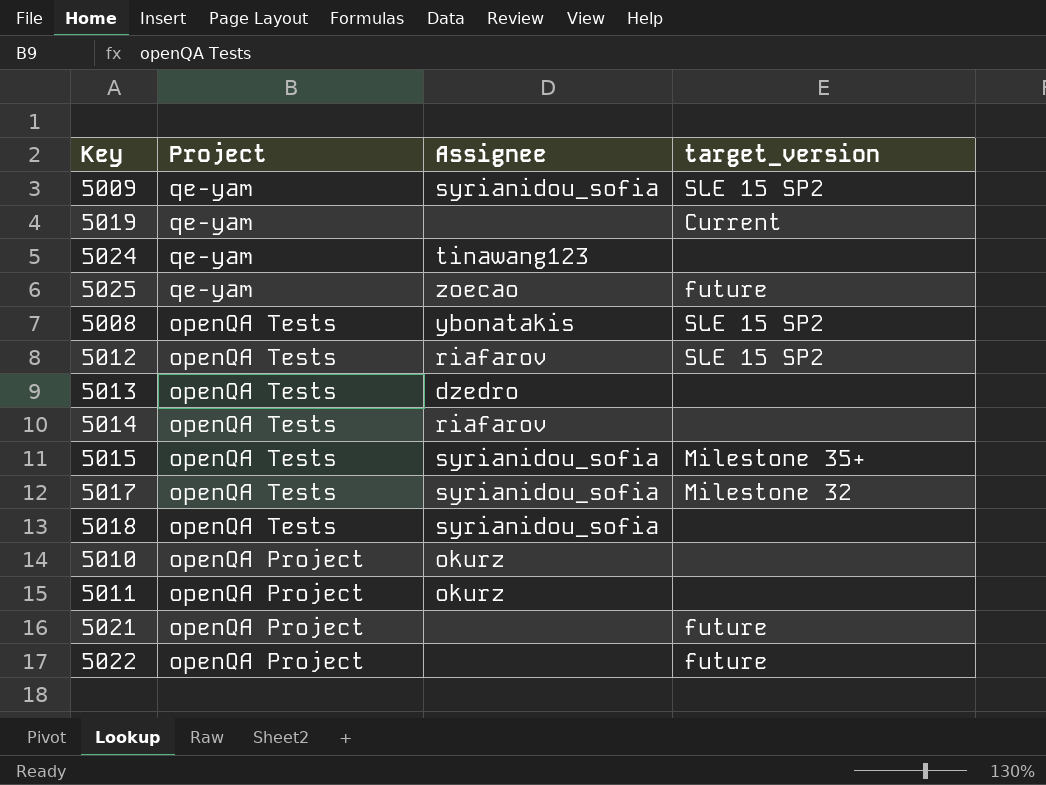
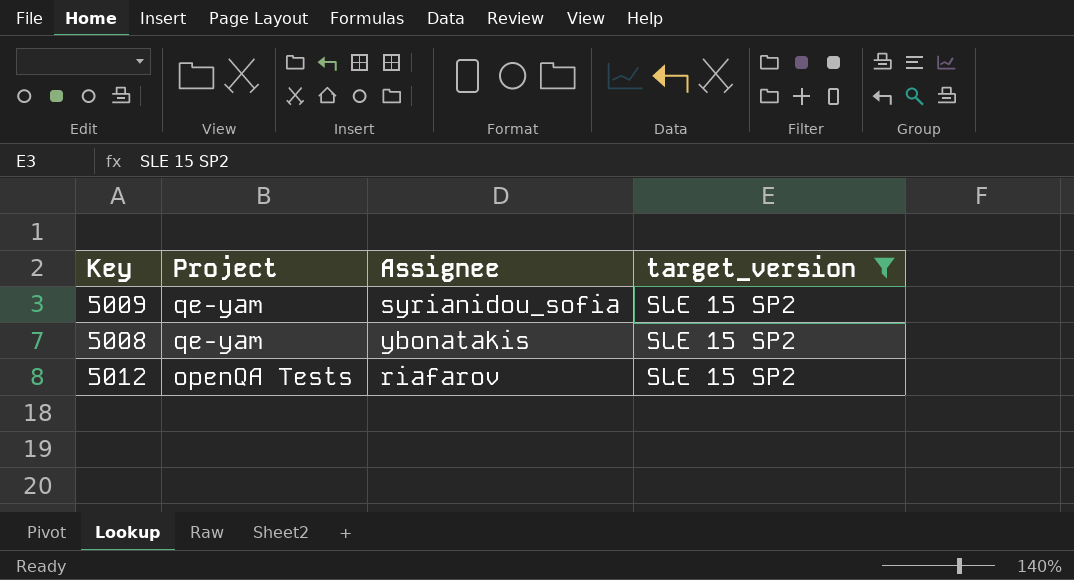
filter: none -> target_version = SLE 15 SP2
5008 | Project: openQA Tests -> qe-yam

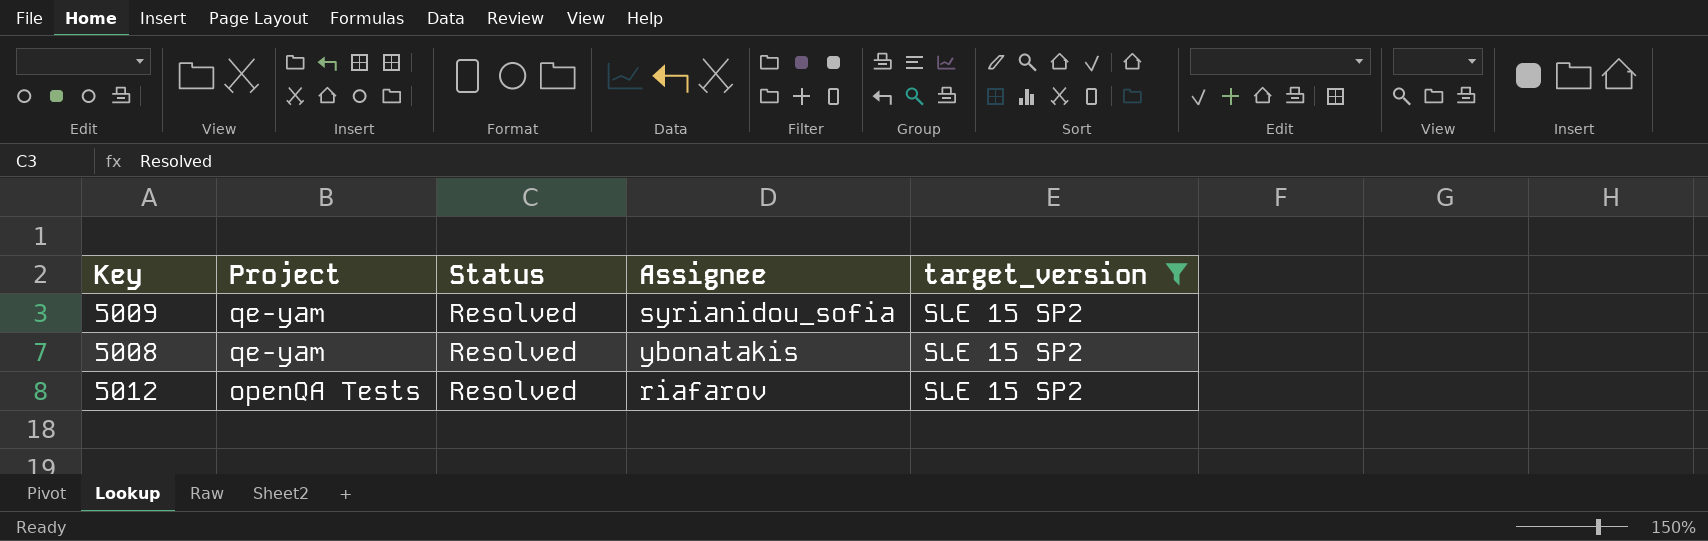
column Status | position: none -> 3

